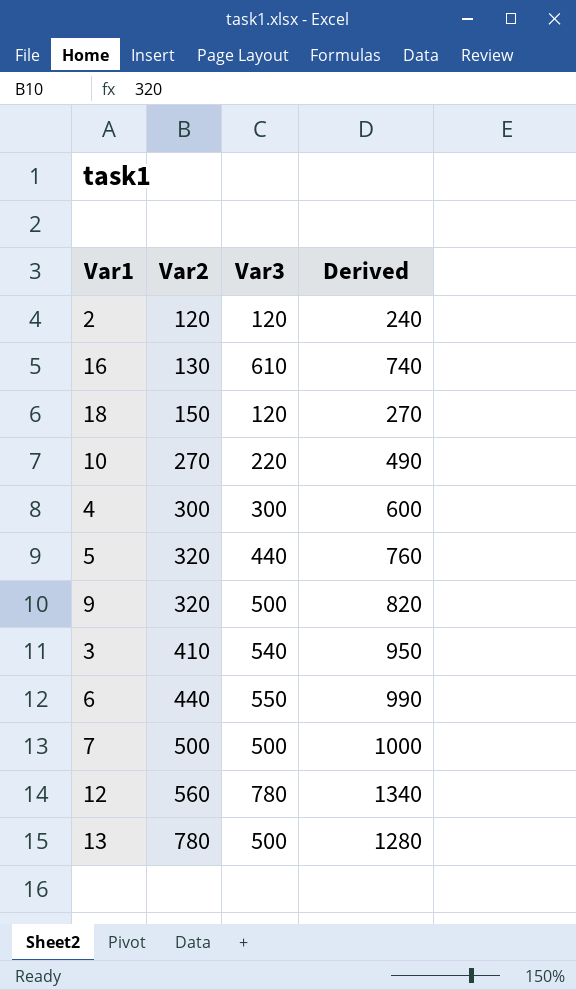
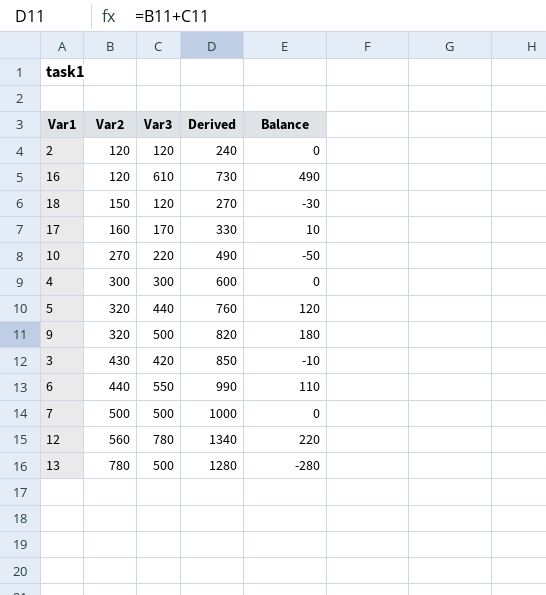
column Balance | formula: none -> [Var3] - [Var2]
16 | Var2: 130 -> 120
16 | Derived: 740 -> 730
row 17: none -> 160 | 170 | 330 | 10
3 | Var2: 410 -> 430
3 | Var3: 540 -> 420
3 | Derived: 950 -> 850

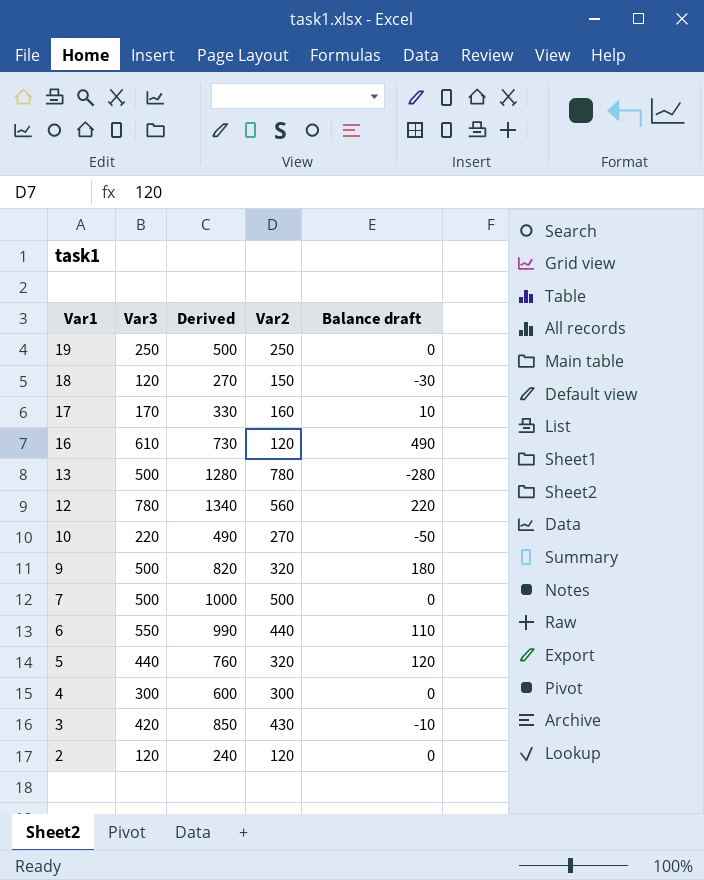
row order: Var2 ascending -> Var1 descending
column Var2 | position: 2 -> 4
column name: Balance -> Balance draft
row 19: none -> 250 | 500 | 250 | 0

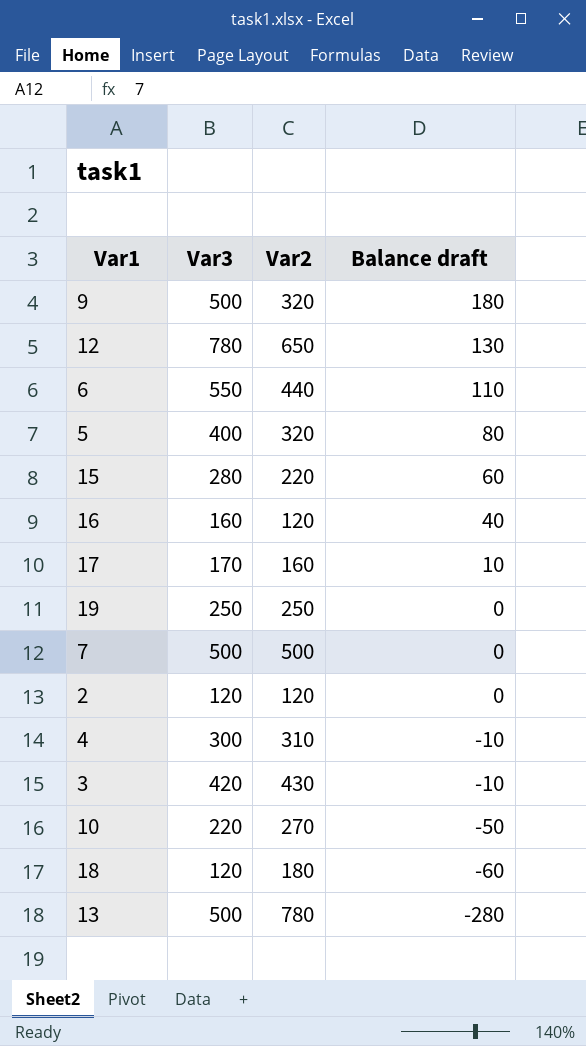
row order: Var1 descending -> Balance draft descending
column Derived | formula: [Var3] + [Var2] -> none
12 | Var2: 560 -> 650
12 | Balance draft: 220 -> 130
5 | Var3: 440 -> 400
5 | Balance draft: 120 -> 80
row 15: none -> 280 | 220 | 60
16 | Var3: 610 -> 160
16 | Balance draft: 490 -> 40
4 | Var2: 300 -> 310
4 | Balance draft: 0 -> -10
18 | Var2: 150 -> 180
18 | Balance draft: -30 -> -60

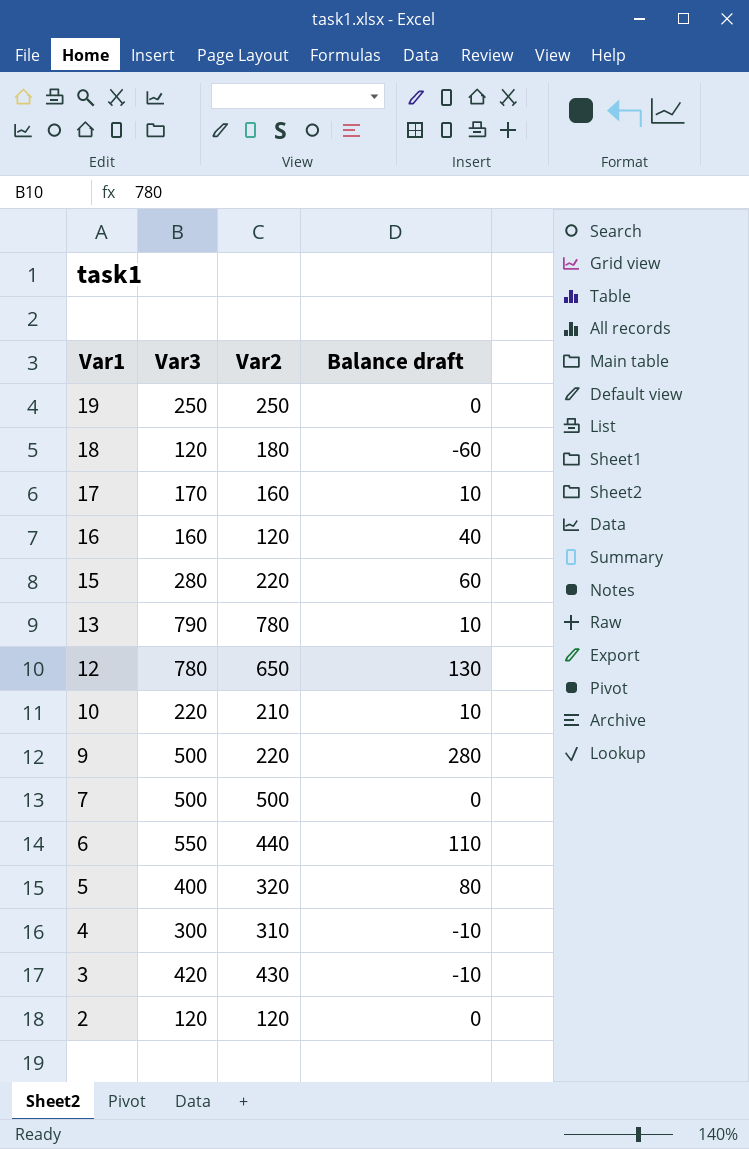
row order: Balance draft descending -> Var1 descending
13 | Var3: 500 -> 790
13 | Balance draft: -280 -> 10
10 | Var2: 270 -> 210
10 | Balance draft: -50 -> 10
9 | Var2: 320 -> 220
9 | Balance draft: 180 -> 280

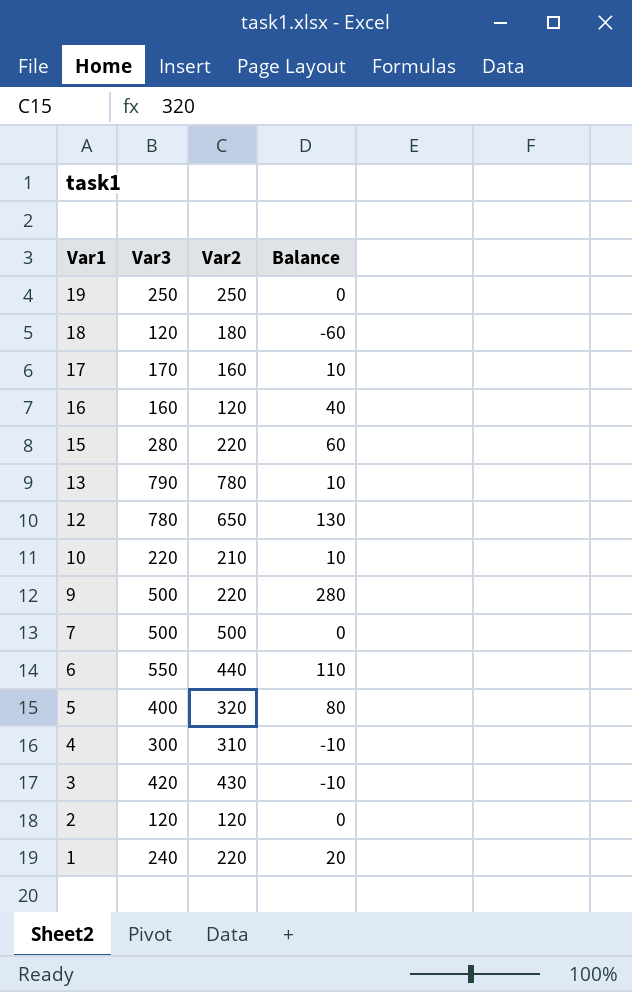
column name: Balance draft -> Balance
row 1: none -> 240 | 220 | 20

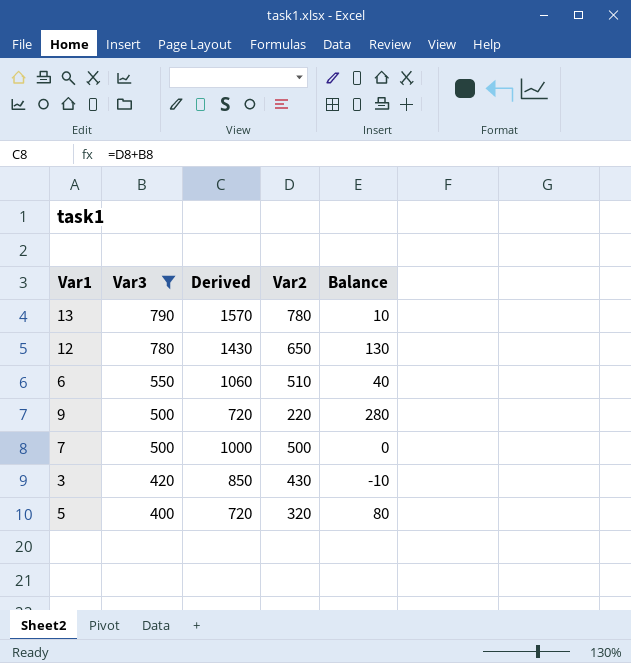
filter: none -> Var3 >= 400
row order: Var1 descending -> Var3 descending
column Derived | formula: none -> [Var3] + [Var2]
6 | Var2: 440 -> 510
6 | Balance: 110 -> 40

